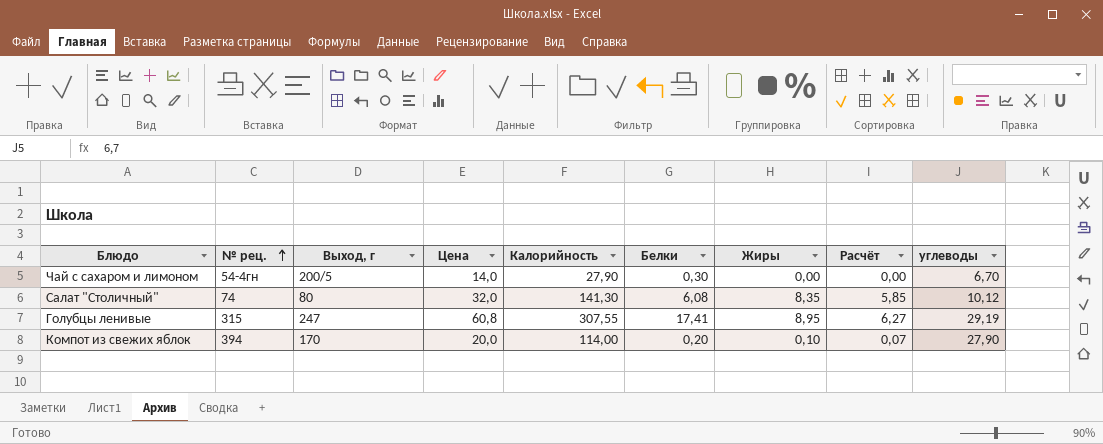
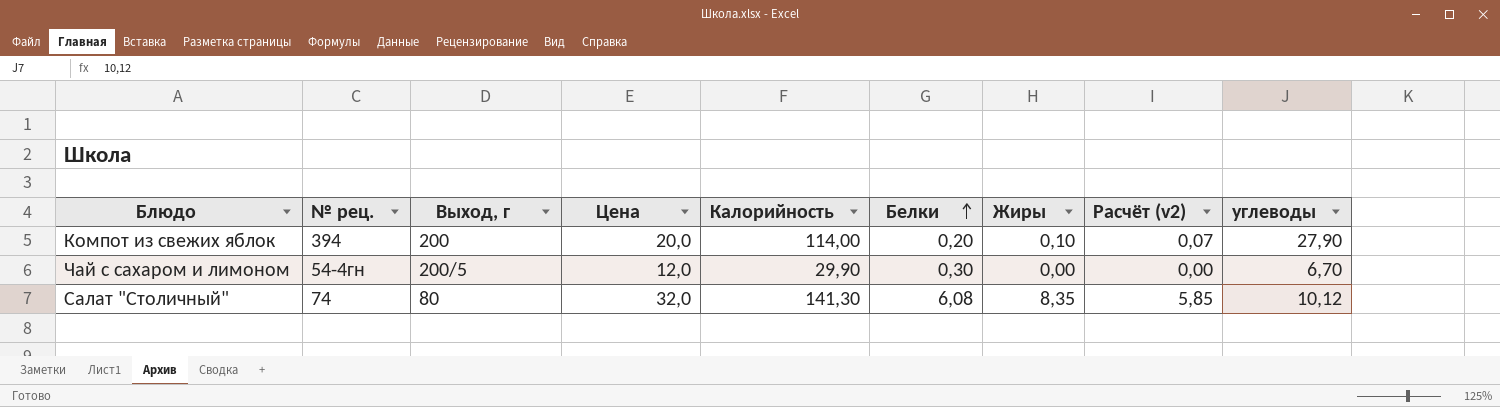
row order: № рец. ascending -> Белки ascending
column name: Расчёт -> Расчёт (v2)
row Голубцы ленивые: 315 | 247 | 60,8 | 307,55 | 17,41 | 8,95 | 6,27 | 29,19 -> none
Компот из свежих яблок | Выход, г: 170 -> 200
Чай с сахаром и лимоном | Цена: 14,0 -> 12,0
Чай с сахаром и лимоном | Калорийность: 27,90 -> 29,90

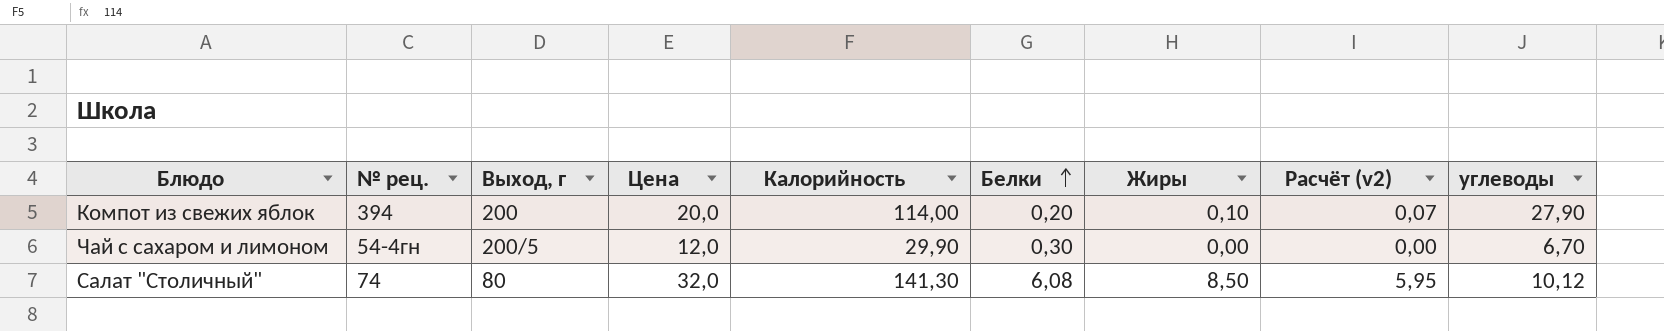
Салат "Столичный" | Жиры: 8,35 -> 8,50
Салат "Столичный" | Расчёт (v2): 5,85 -> 5,95

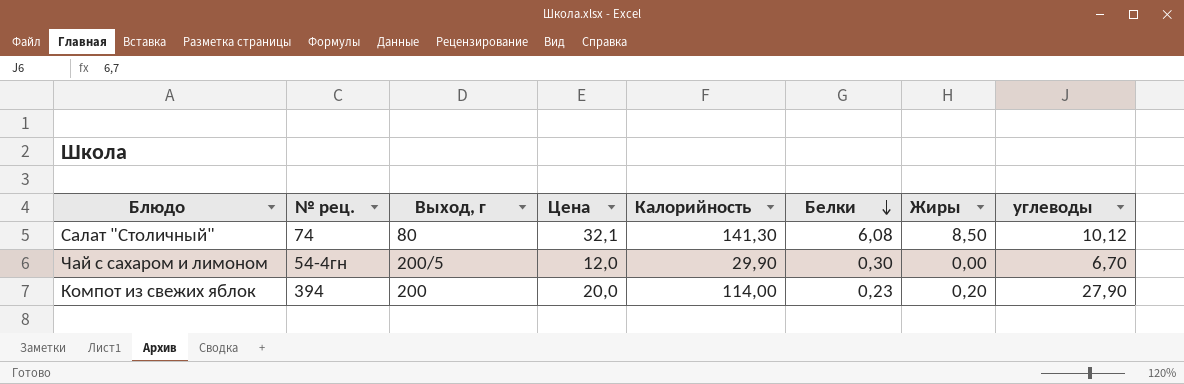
row order: Белки ascending -> Белки descending
column Расчёт (v2) | formula: [Жиры] * 0,7 -> none
Салат "Столичный" | Цена: 32,0 -> 32,1
Компот из свежих яблок | Белки: 0,20 -> 0,23
Компот из свежих яблок | Жиры: 0,10 -> 0,20

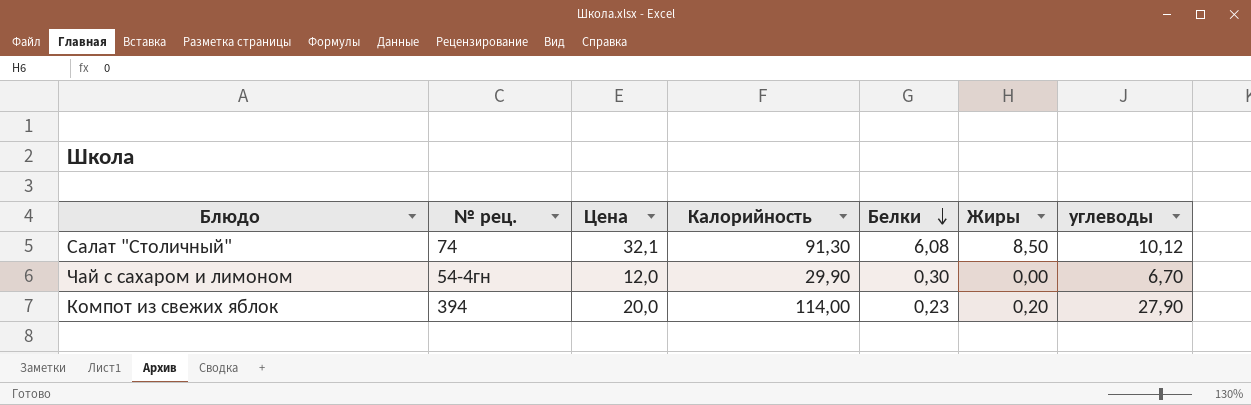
column Выход, г | position: 3 -> none
Салат "Столичный" | Калорийность: 141,30 -> 91,30

